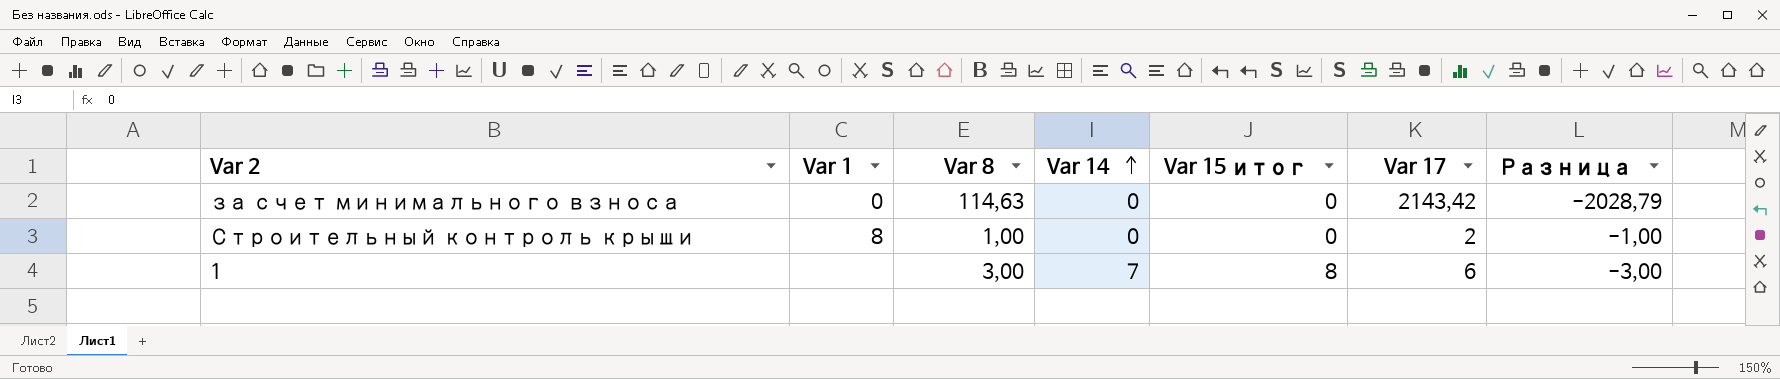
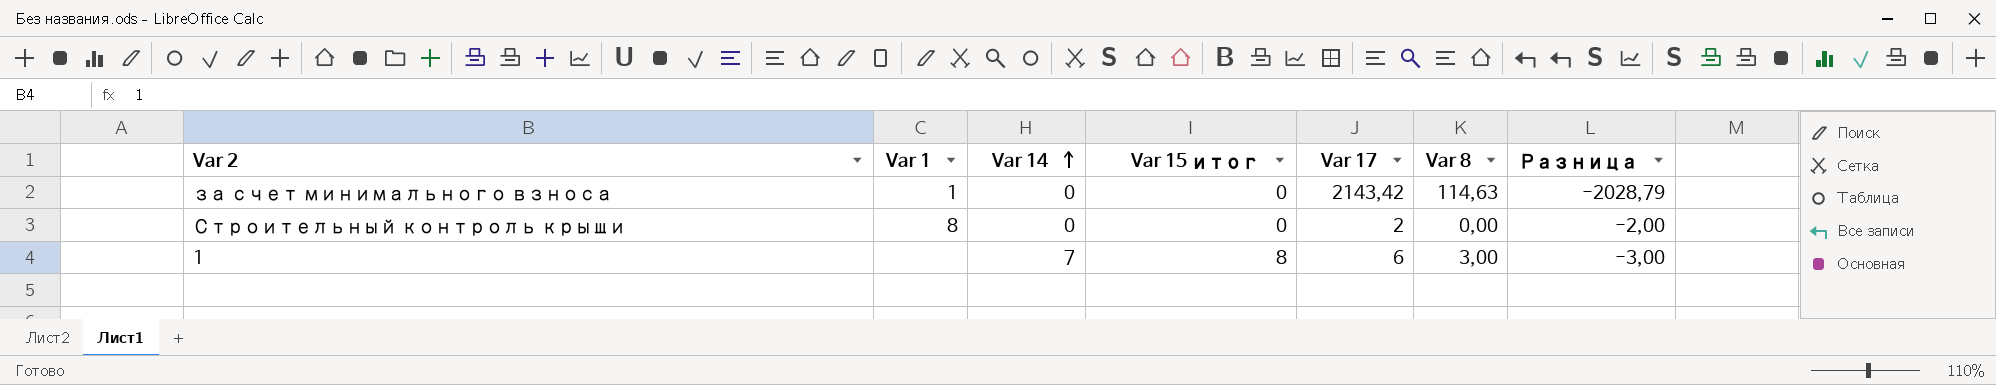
column Var 8 | position: 3 -> 6
за счет минимального взноса | Var 1: 0 -> 1
Строительный контроль крыши | Var 8: 1,00 -> 0,00
Строительный контроль крыши | Разница: -1,00 -> -2,00

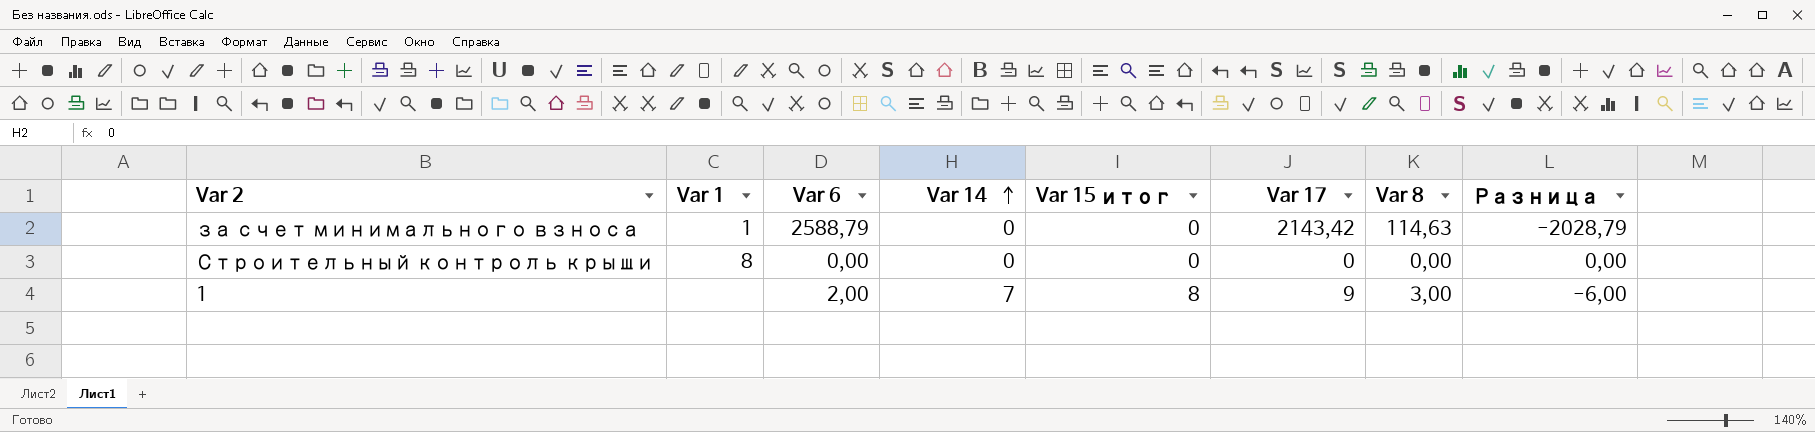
column Var 6 | position: none -> 3
Строительный контроль крыши | Var 17: 2 -> 0
Строительный контроль крыши | Разница: -2,00 -> 0,00
1 | Var 17: 6 -> 9
1 | Разница: -3,00 -> -6,00

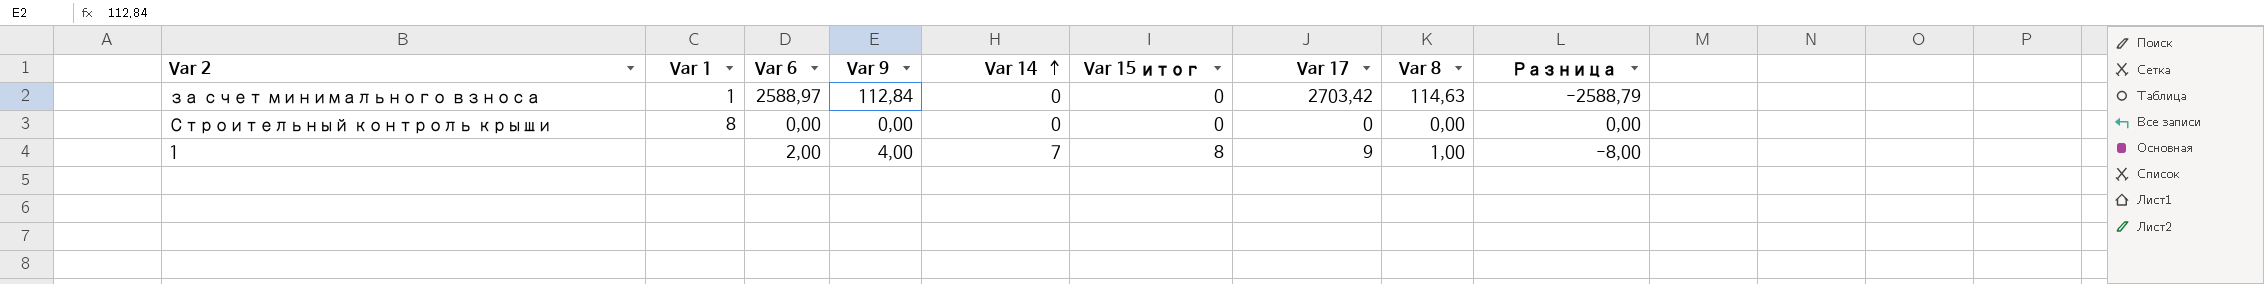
column Var 9 | position: none -> 4
за счет минимального взноса | Var 6: 2588,79 -> 2588,97
за счет минимального взноса | Var 17: 2143,42 -> 2703,42
за счет минимального взноса | Разница: -2028,79 -> -2588,79
1 | Var 8: 3,00 -> 1,00
1 | Разница: -6,00 -> -8,00

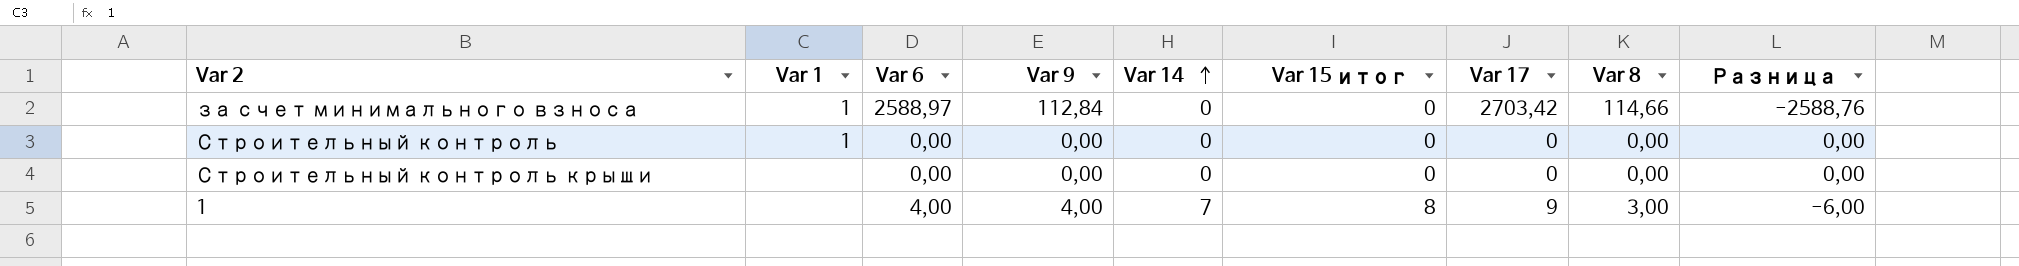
за счет минимального взноса | Var 8: 114,63 -> 114,66
за счет минимального взноса | Разница: -2588,79 -> -2588,76
row Строительный контроль: none -> 1 | 0,00 | 0,00 | 0 | 0 | 0 | 0,00 | 0,00
Строительный контроль крыши | Var 1: 8 -> none
1 | Var 6: 2,00 -> 4,00
1 | Var 8: 1,00 -> 3,00
1 | Разница: -8,00 -> -6,00

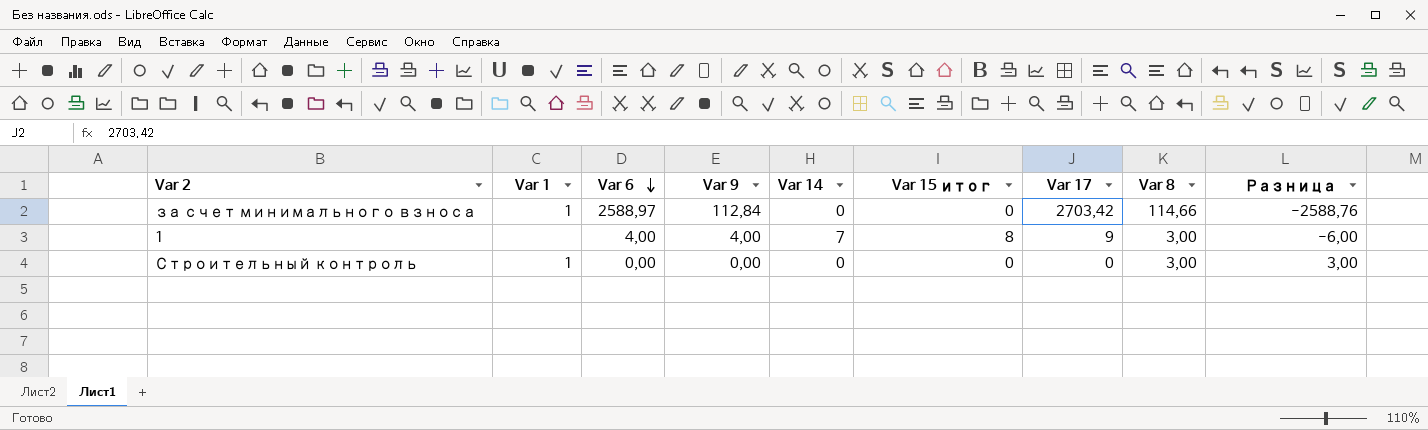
row order: Var 14 ascending -> Var 6 descending
row Строительный контроль крыши: none | 0,00 | 0,00 | 0 | 0 | 0 | 0,00 | 0,00 -> none
Строительный контроль | Var 8: 0,00 -> 3,00
Строительный контроль | Разница: 0,00 -> 3,00

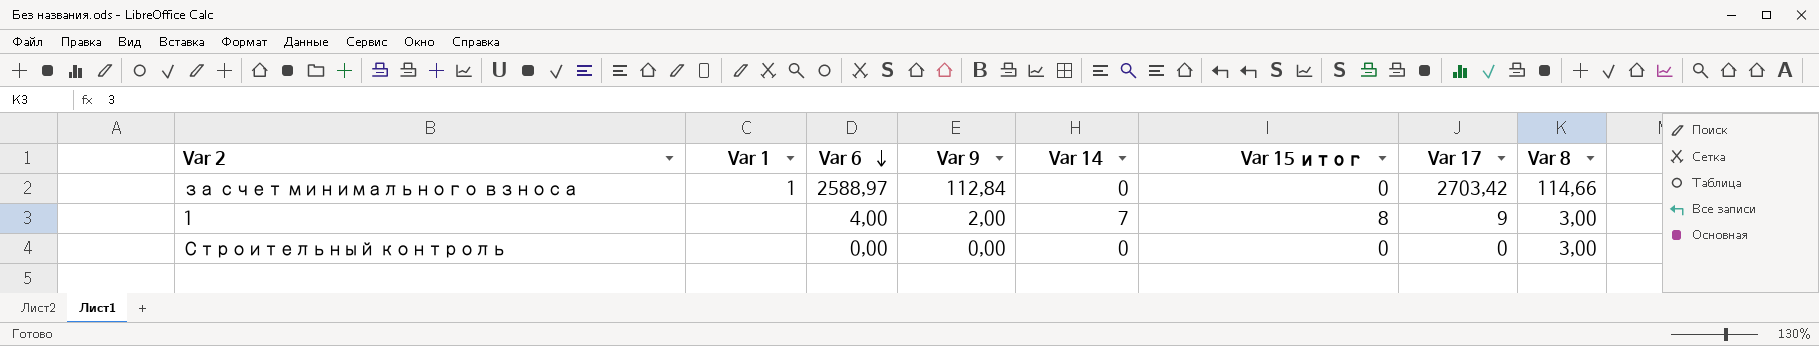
column Разница | formula: [Var 8] - [Var 17] -> none
1 | Var 9: 4,00 -> 2,00
Строительный контроль | Var 1: 1 -> none

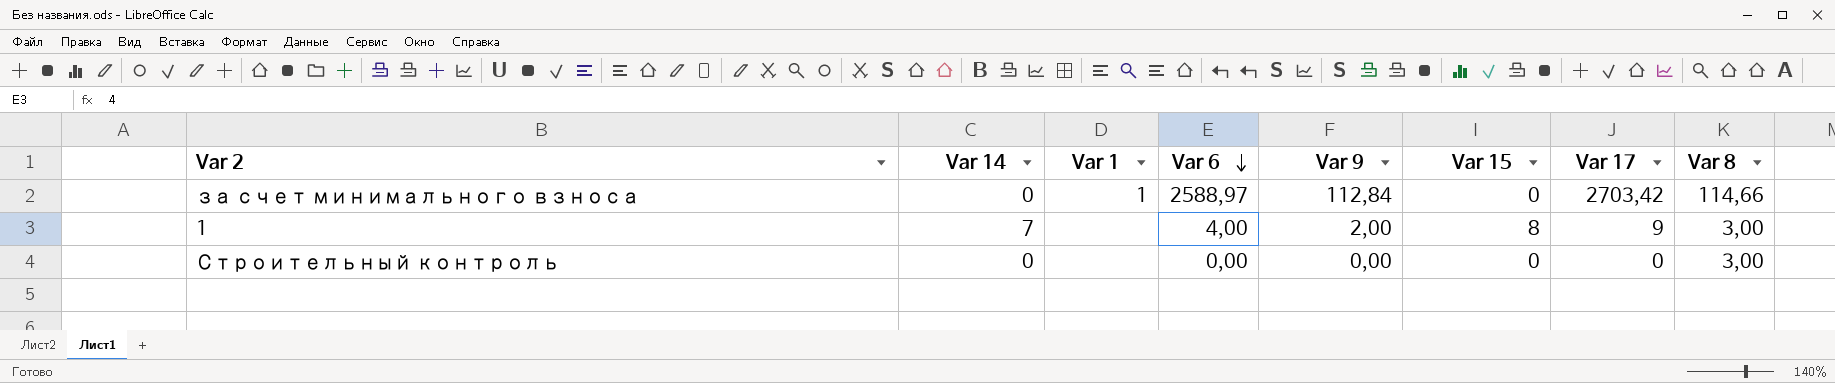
column Var 14 | position: 5 -> 2
column name: Var 15 итог -> Var 15

